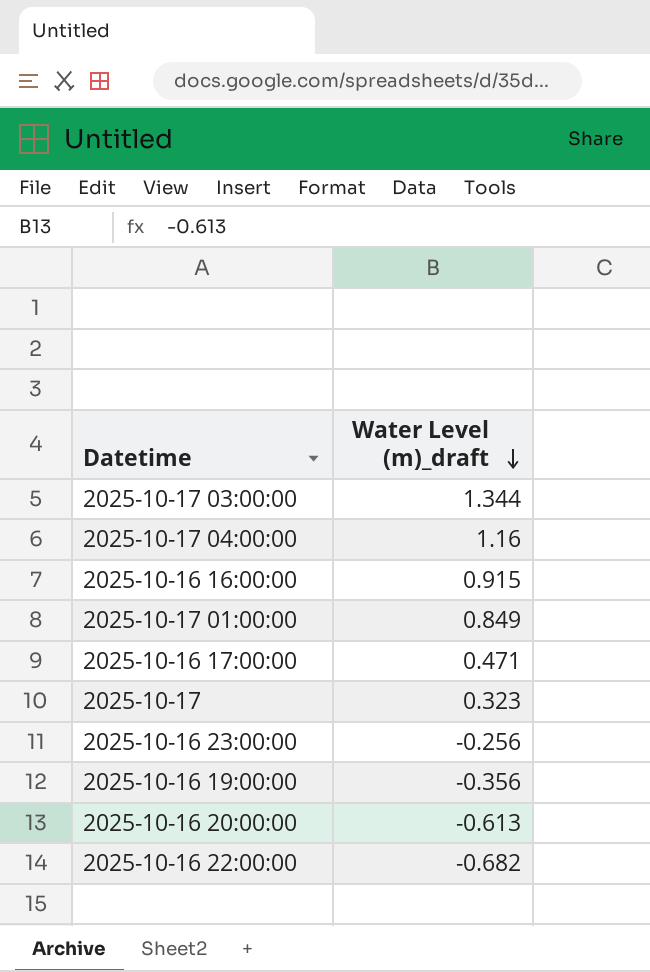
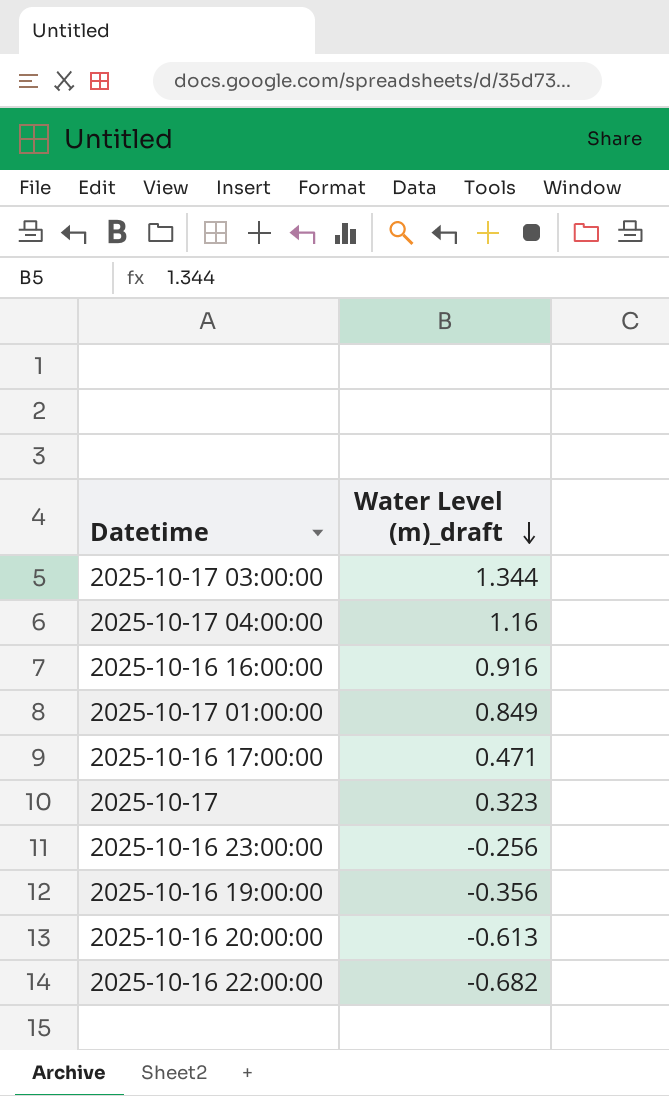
2025-10-16 16:00:00 | Water Level (m)_draft: 0.915 -> 0.916

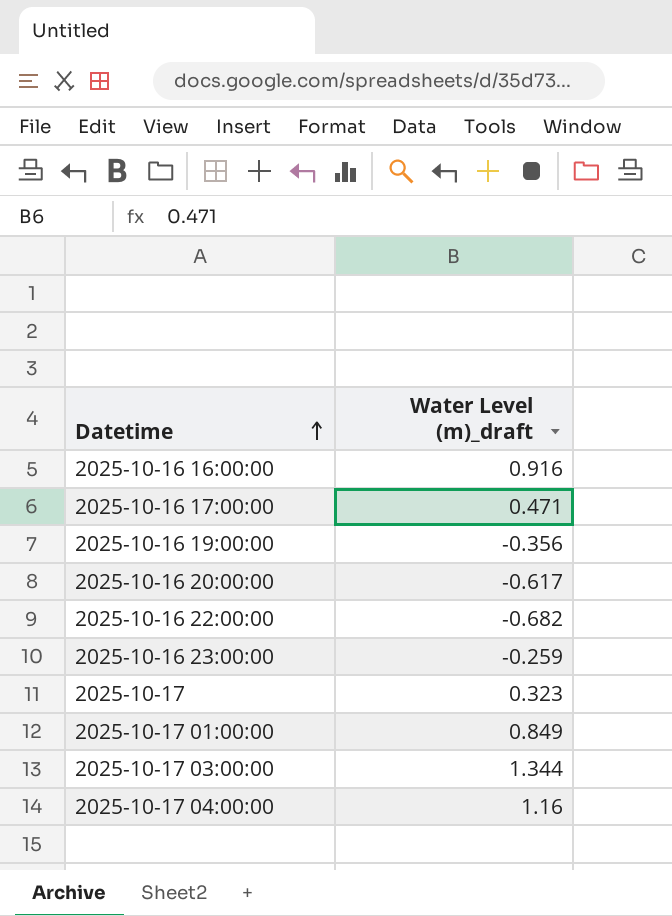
row order: Water Level (m)_draft descending -> Datetime ascending
2025-10-16 20:00:00 | Water Level (m)_draft: -0.613 -> -0.617
2025-10-16 23:00:00 | Water Level (m)_draft: -0.256 -> -0.259

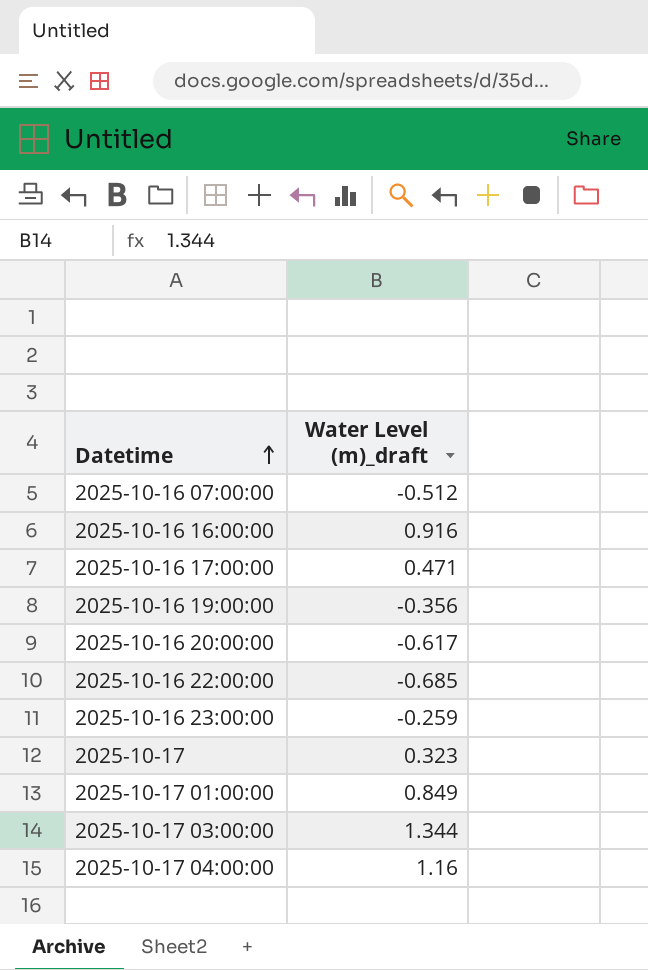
row 2025-10-16 07:00:00: none -> -0.512
2025-10-16 22:00:00 | Water Level (m)_draft: -0.682 -> -0.685

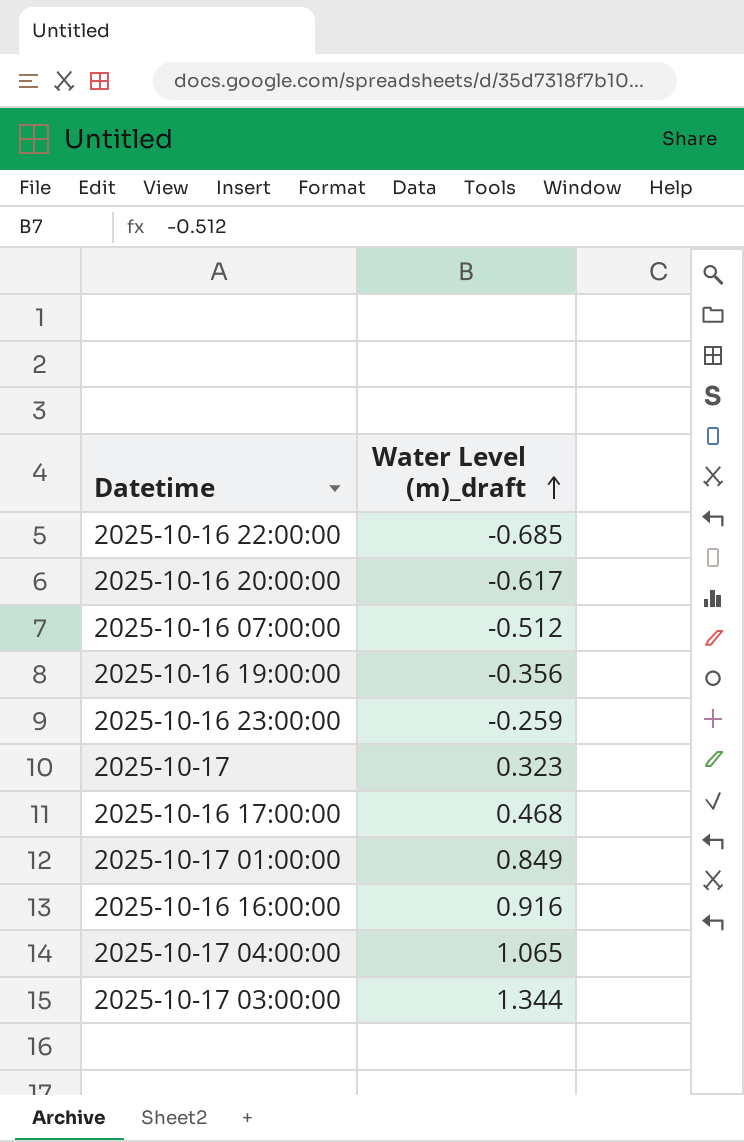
row order: Datetime ascending -> Water Level (m)_draft ascending
2025-10-16 17:00:00 | Water Level (m)_draft: 0.471 -> 0.468
2025-10-17 04:00:00 | Water Level (m)_draft: 1.16 -> 1.065

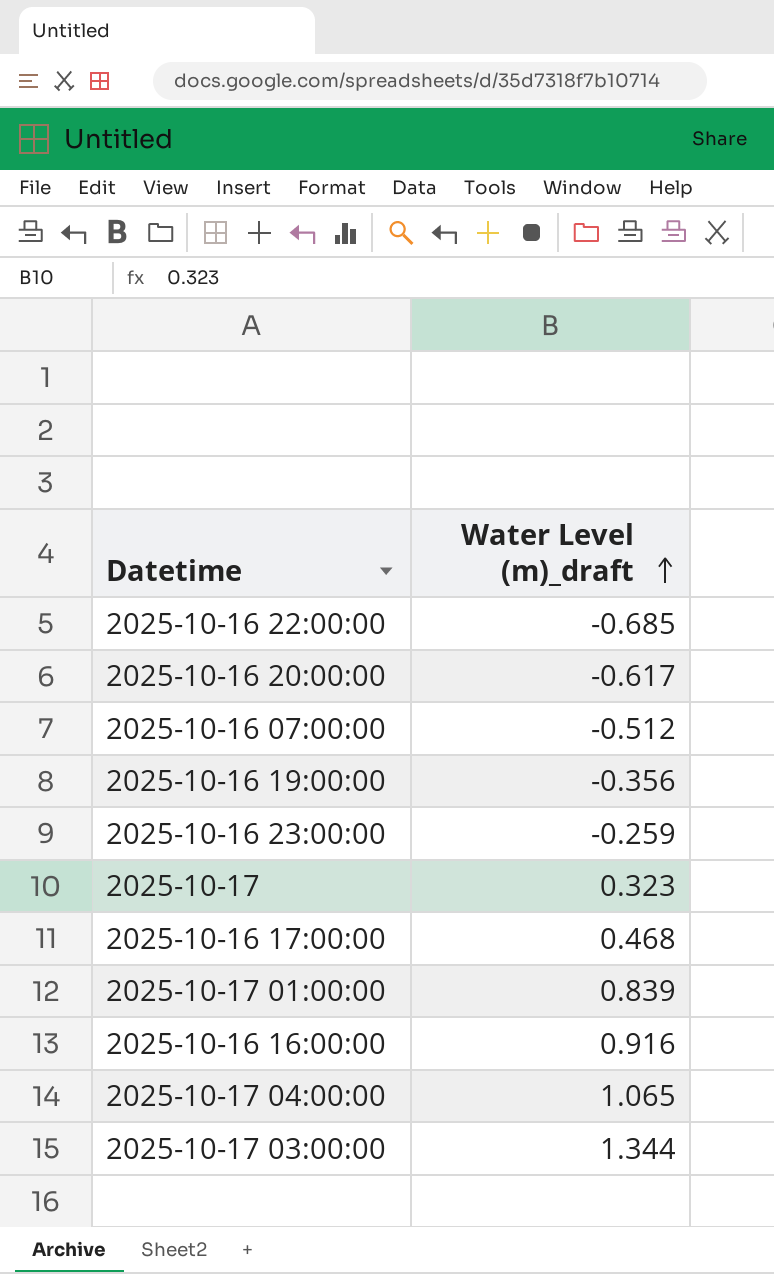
2025-10-17 01:00:00 | Water Level (m)_draft: 0.849 -> 0.839

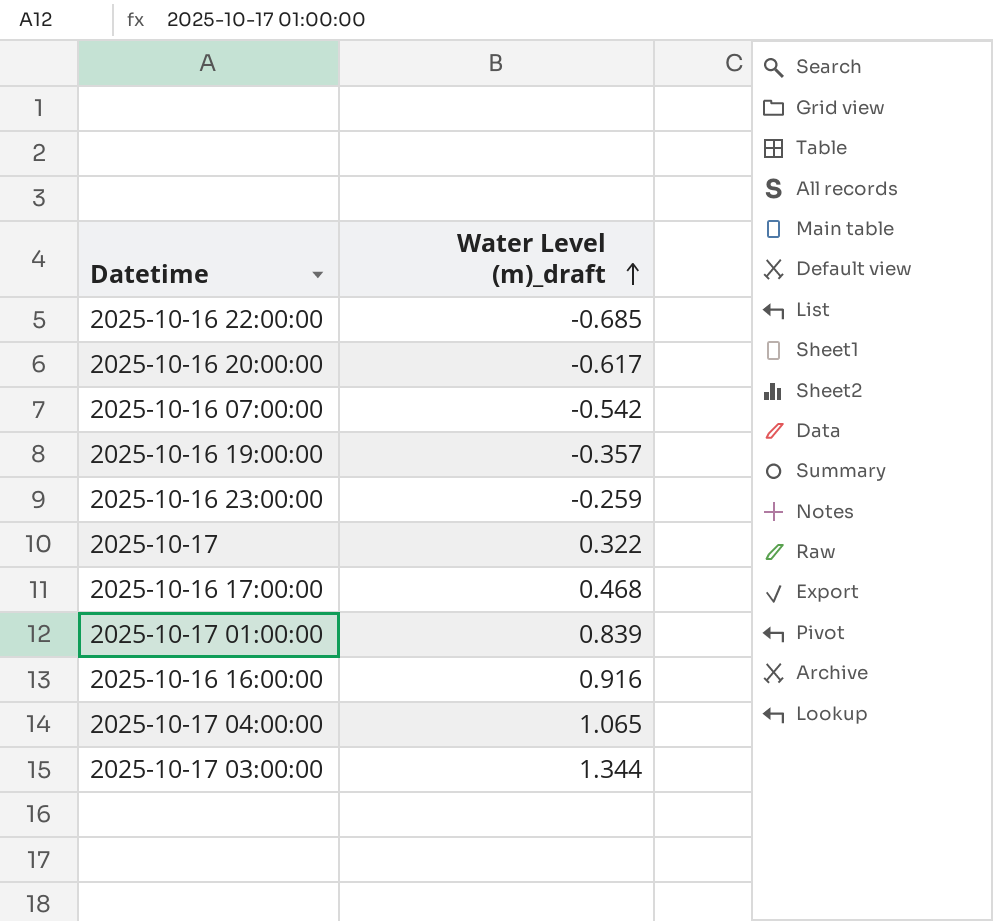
2025-10-16 07:00:00 | Water Level (m)_draft: -0.512 -> -0.542
2025-10-16 19:00:00 | Water Level (m)_draft: -0.356 -> -0.357
2025-10-17 | Water Level (m)_draft: 0.323 -> 0.322

